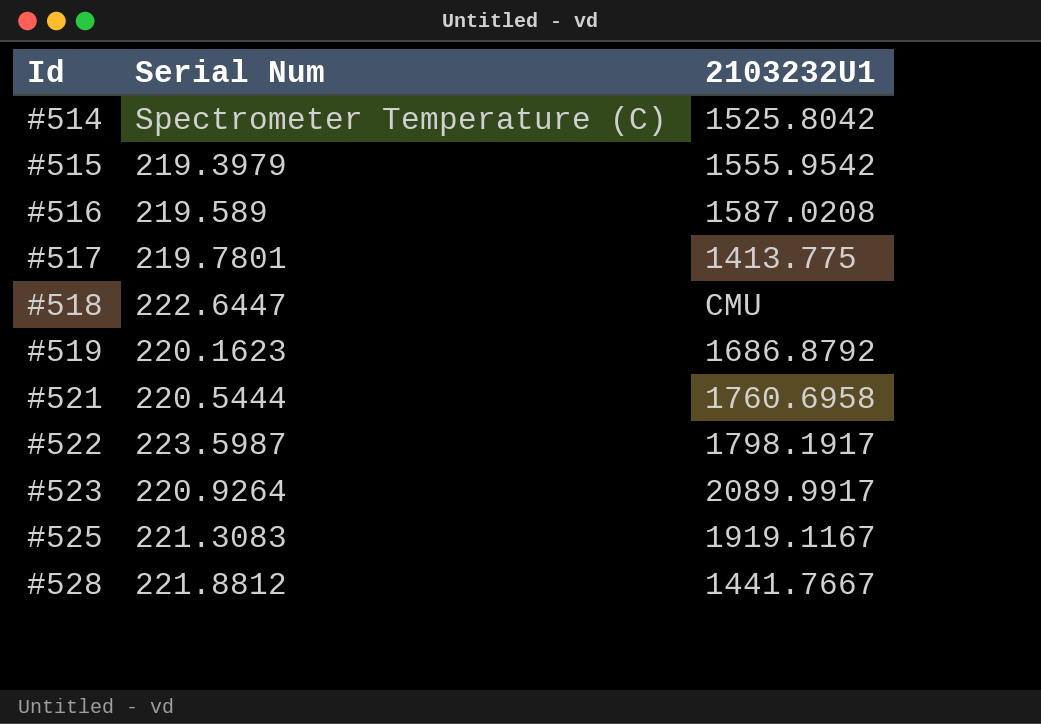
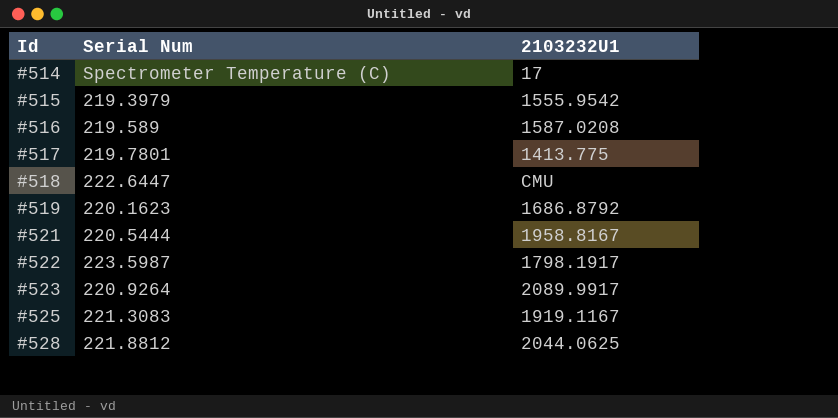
#514 | 2103232U1: 1525.8042 -> 17
#521 | 2103232U1: 1760.6958 -> 1958.8167
#528 | 2103232U1: 1441.7667 -> 2044.0625

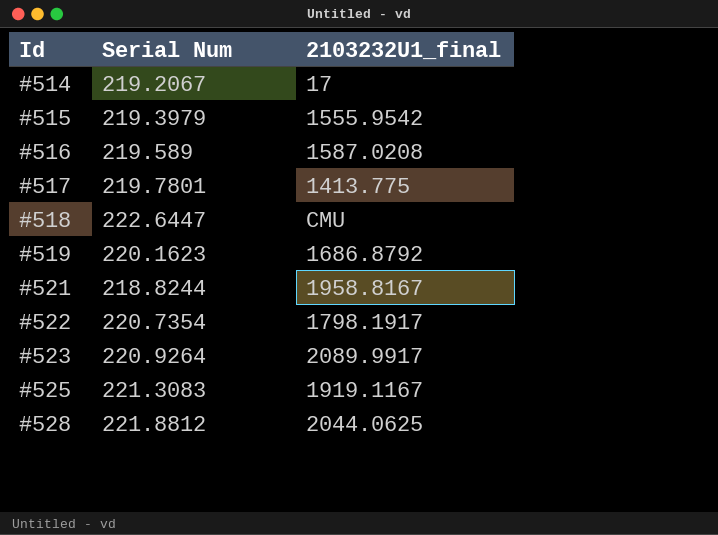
column name: 2103232U1 -> 2103232U1_final
#514 | Serial Num: Spectrometer Temperature (C) -> 219.2067
#521 | Serial Num: 220.5444 -> 218.8244
#522 | Serial Num: 223.5987 -> 220.7354

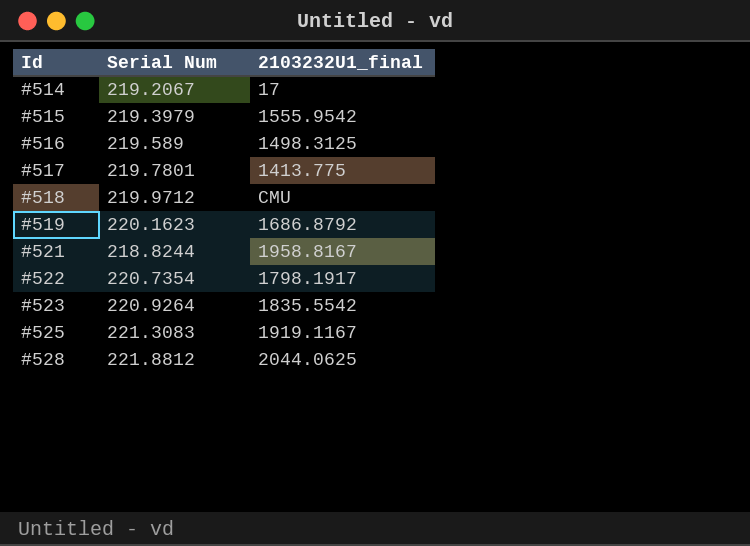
#516 | 2103232U1_final: 1587.0208 -> 1498.3125
#518 | Serial Num: 222.6447 -> 219.9712
#523 | 2103232U1_final: 2089.9917 -> 1835.5542

